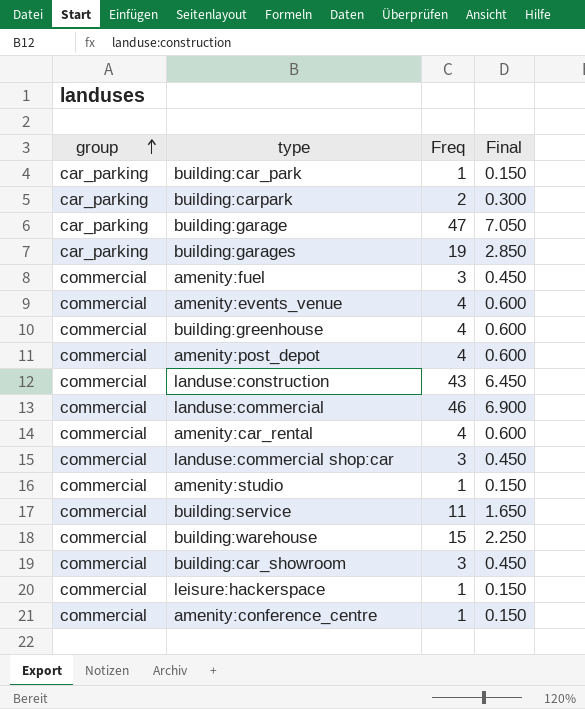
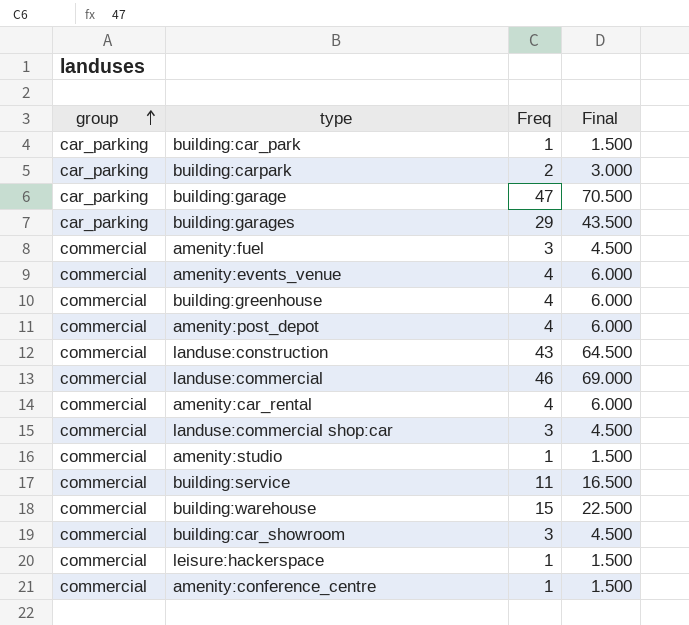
column Final | formula: [Freq] * 0.15 -> [Freq] * 1.5
building:garages | Freq: 19 -> 29

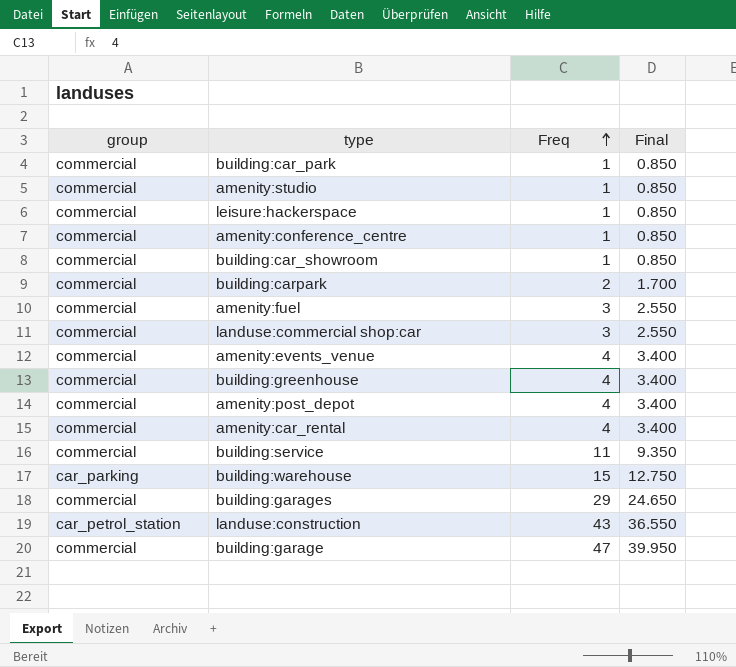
row order: group ascending -> Freq ascending
column Final | formula: [Freq] * 1.5 -> [Freq] * 0.85
row landuse:commercial: commercial | 46 | 69.000 -> none
building:car_park | group: car_parking -> commercial
building:car_showroom | Freq: 3 -> 1
building:carpark | group: car_parking -> commercial
building:warehouse | group: commercial -> car_parking
building:garages | group: car_parking -> commercial
landuse:construction | group: commercial -> car_petrol_station
building:garage | group: car_parking -> commercial

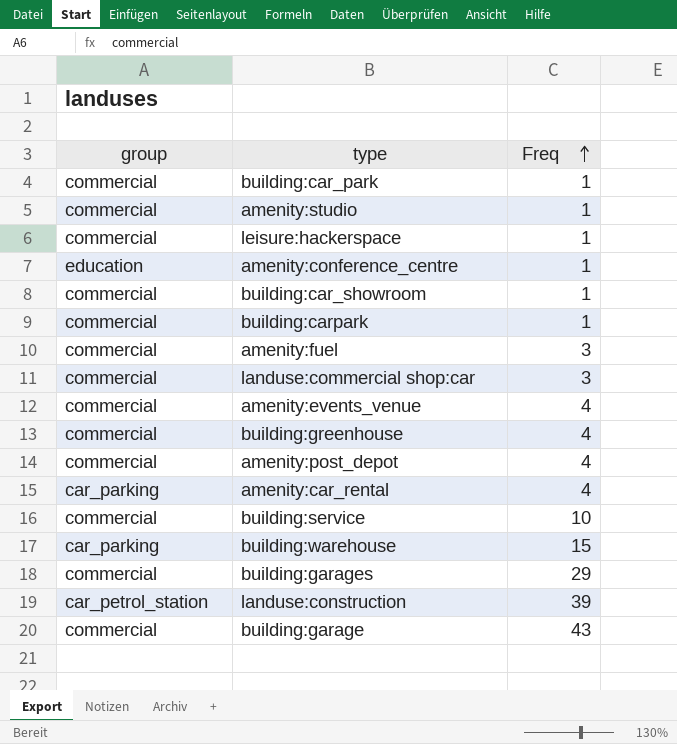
column Final | formula: [Freq] * 0.85 -> none
amenity:conference_centre | group: commercial -> education
building:carpark | Freq: 2 -> 1
amenity:car_rental | group: commercial -> car_parking
building:service | Freq: 11 -> 10
landuse:construction | Freq: 43 -> 39
building:garage | Freq: 47 -> 43

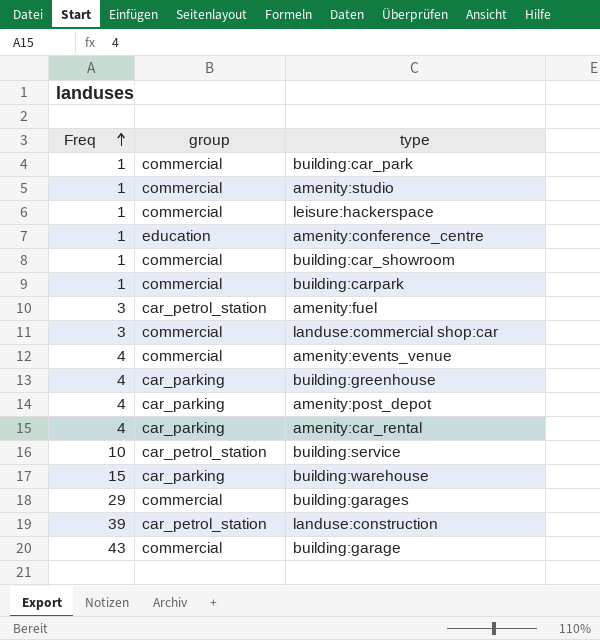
column Freq | position: 3 -> 1
amenity:fuel | group: commercial -> car_petrol_station
building:greenhouse | group: commercial -> car_parking
amenity:post_depot | group: commercial -> car_parking
building:service | group: commercial -> car_petrol_station

